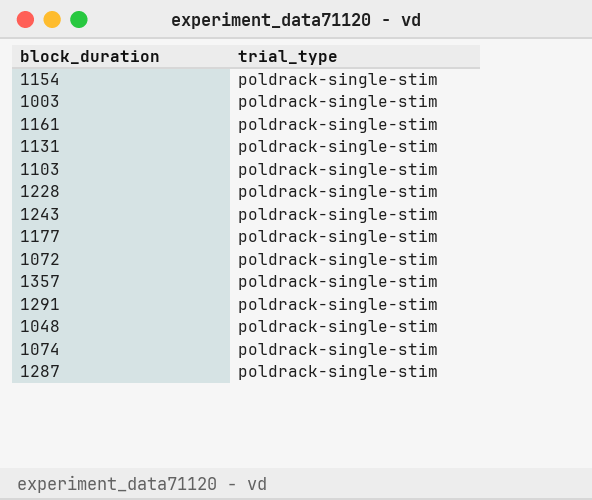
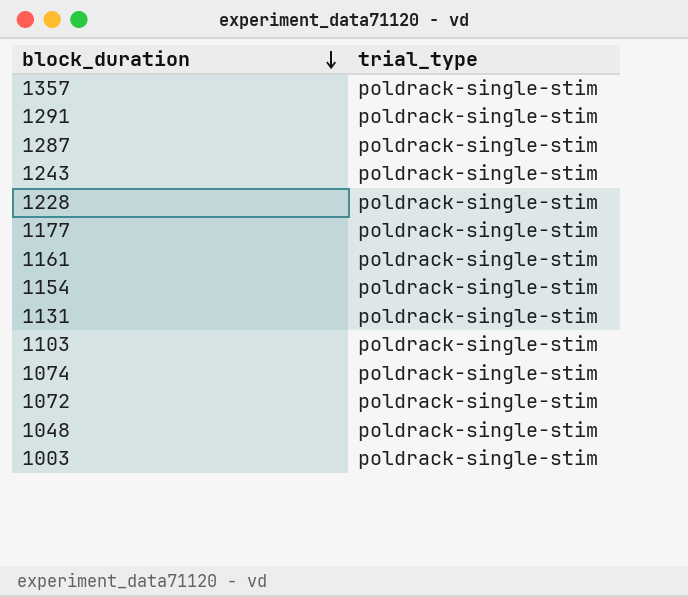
row order: none -> block_duration descending

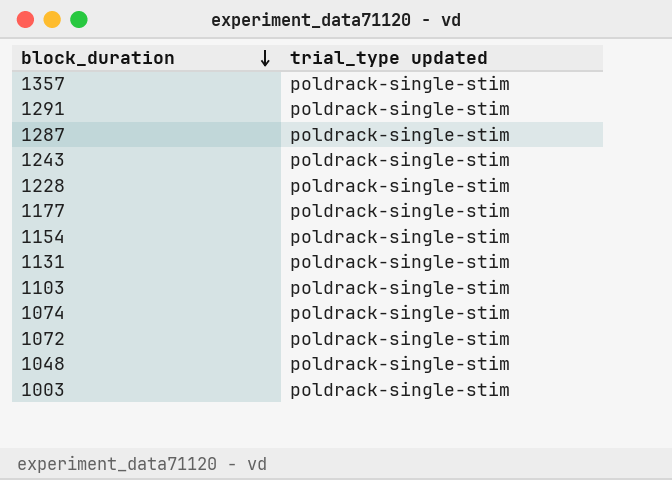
column name: trial_type -> trial_type updated
row 1161: poldrack-single-stim -> none

